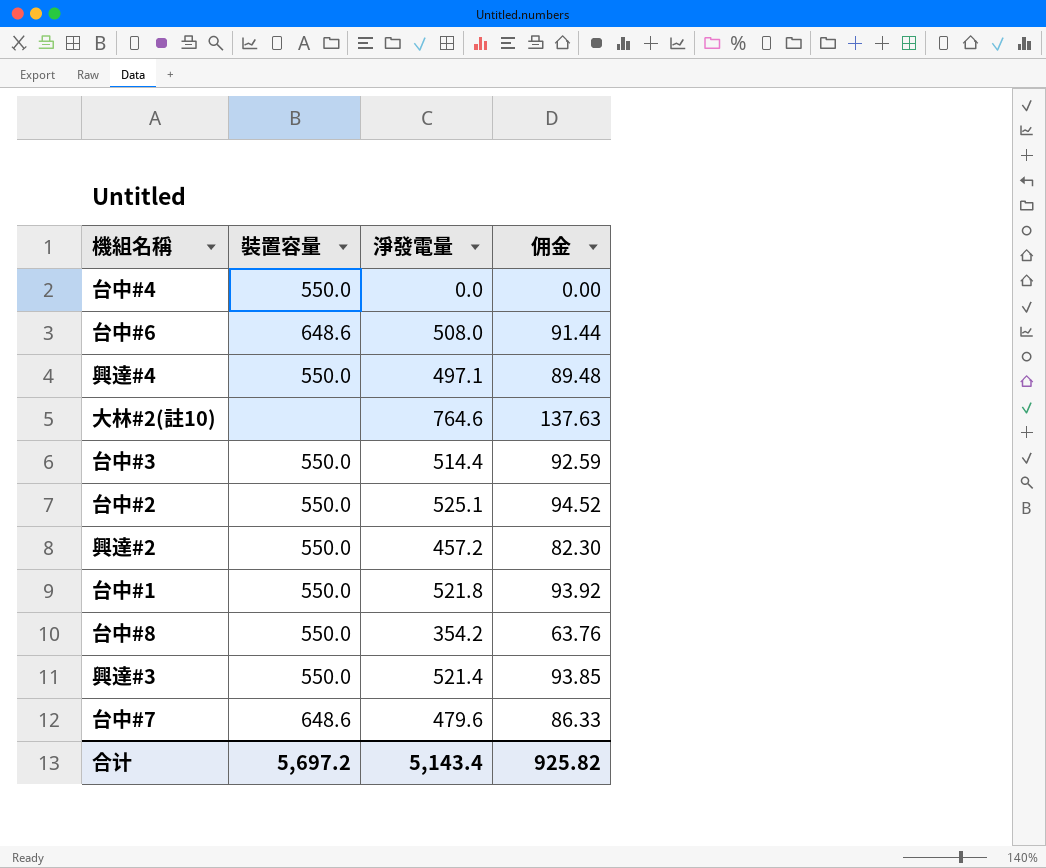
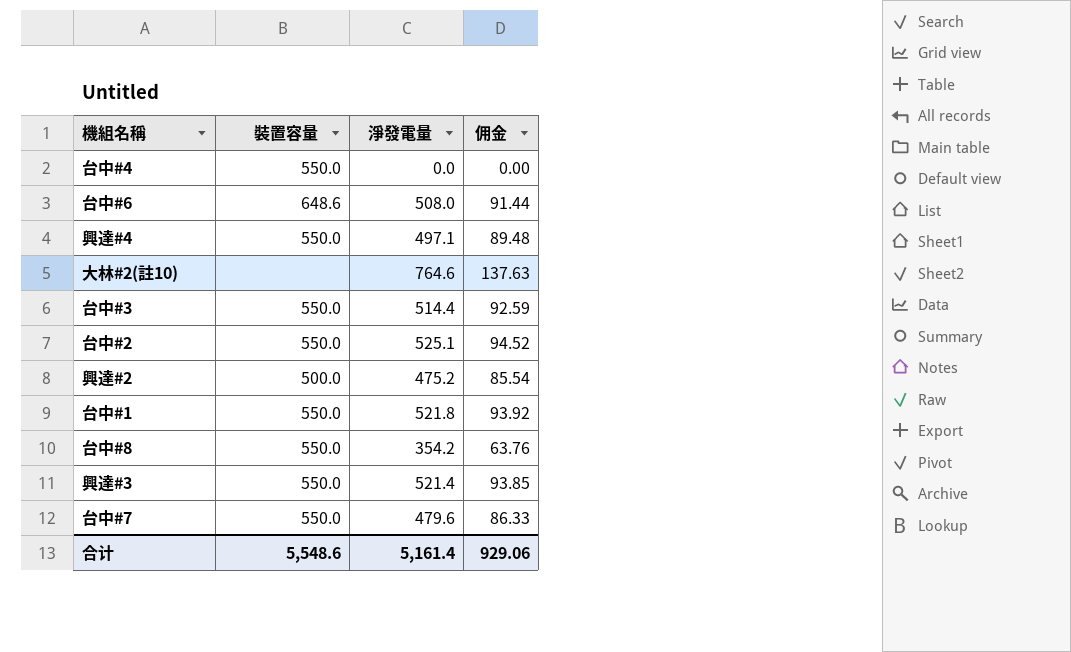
興達#2 | 裝置容量: 550.0 -> 500.0
興達#2 | 淨發電量: 457.2 -> 475.2
興達#2 | 佣金: 82.30 -> 85.54
台中#7 | 裝置容量: 648.6 -> 550.0
合计 | 裝置容量: 5,697.2 -> 5,548.6
合计 | 淨發電量: 5,143.4 -> 5,161.4
合计 | 佣金: 925.82 -> 929.06

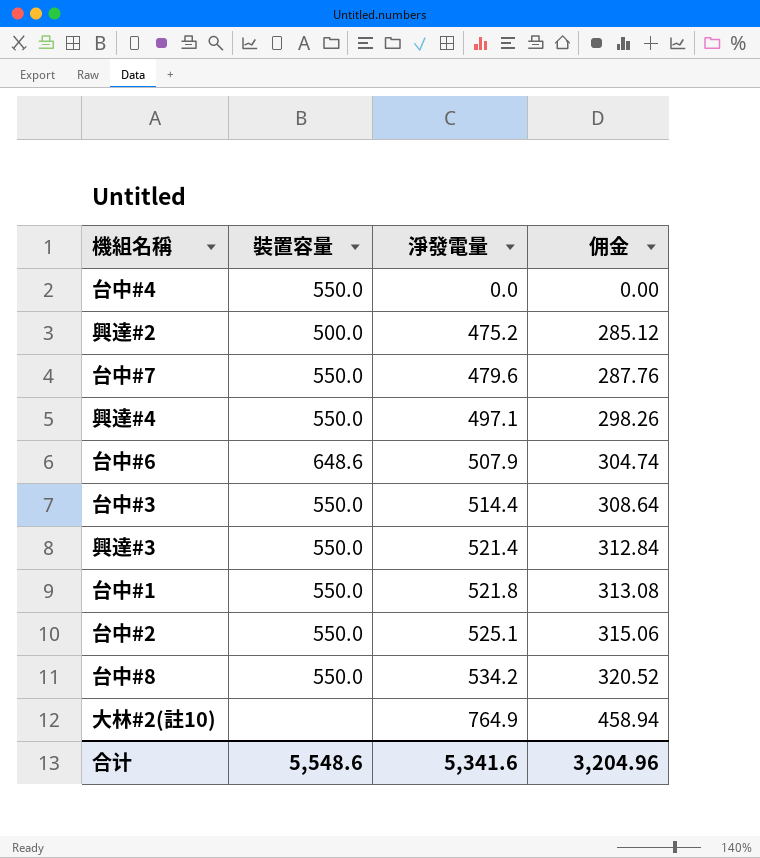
row order: none -> 淨發電量 ascending
column 佣金 | formula: [淨發電量] * 0.18 -> [淨發電量] * 0.6
台中#6 | 淨發電量: 508.0 -> 507.9
台中#8 | 淨發電量: 354.2 -> 534.2
大林#2(註10) | 淨發電量: 764.6 -> 764.9
合计 | 淨發電量: 5,161.4 -> 5,341.6
合计 | 佣金: 929.06 -> 3,204.96

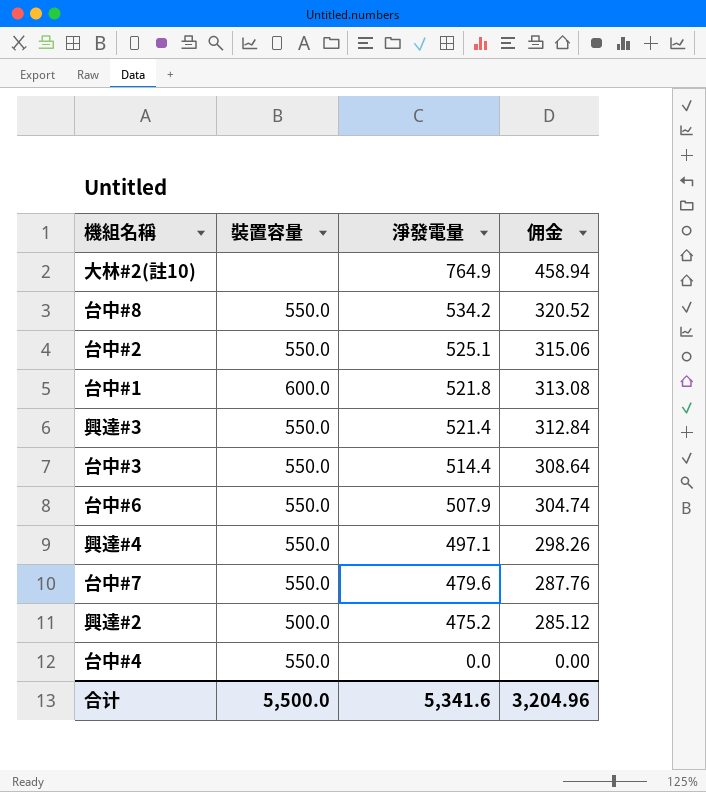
row order: 淨發電量 ascending -> 淨發電量 descending
台中#1 | 裝置容量: 550.0 -> 600.0
台中#6 | 裝置容量: 648.6 -> 550.0
合计 | 裝置容量: 5,548.6 -> 5,500.0

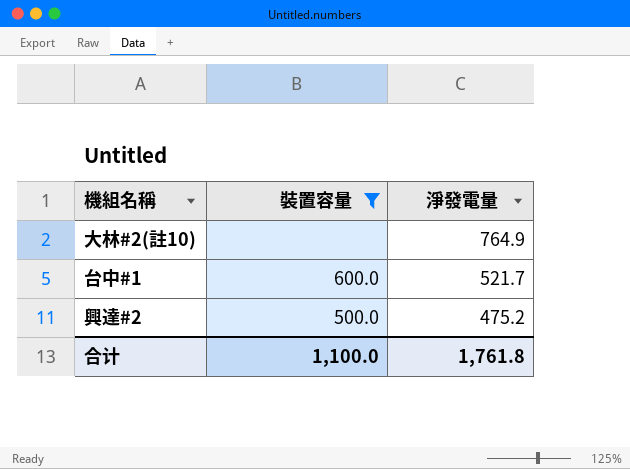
filter: none -> 裝置容量 != 550.0
column 佣金 | formula: [淨發電量] * 0.6 -> none
台中#1 | 淨發電量: 521.8 -> 521.7
合计 | 裝置容量: 5,500.0 -> 1,100.0
合计 | 淨發電量: 5,341.6 -> 1,761.8

